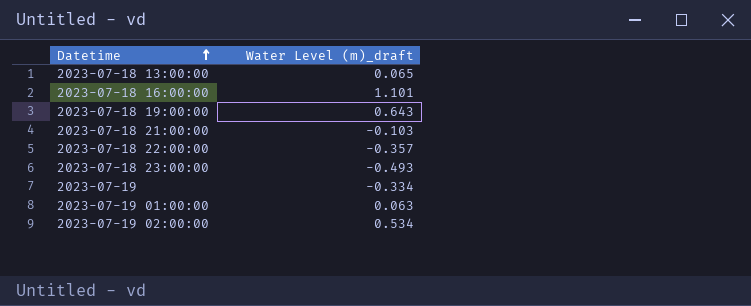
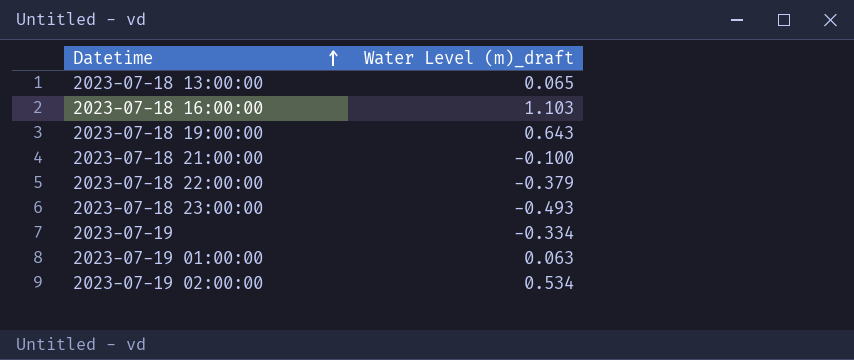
2023-07-18 16:00:00 | Water Level (m)_draft: 1.101 -> 1.103
2023-07-18 21:00:00 | Water Level (m)_draft: -0.103 -> -0.100
2023-07-18 22:00:00 | Water Level (m)_draft: -0.357 -> -0.379

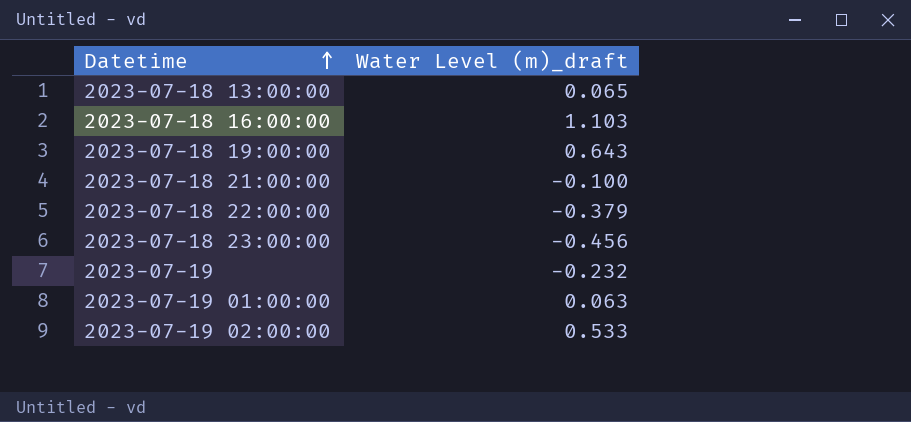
2023-07-18 23:00:00 | Water Level (m)_draft: -0.493 -> -0.456
2023-07-19 | Water Level (m)_draft: -0.334 -> -0.232
2023-07-19 02:00:00 | Water Level (m)_draft: 0.534 -> 0.533

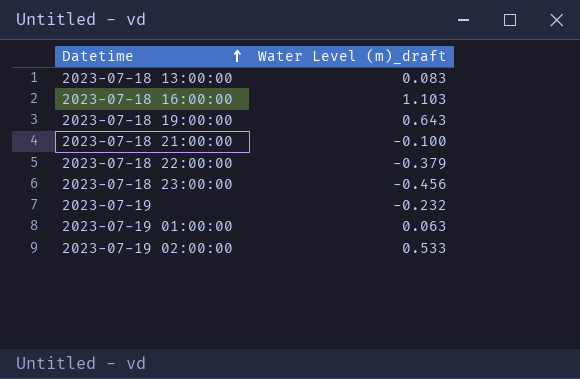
2023-07-18 13:00:00 | Water Level (m)_draft: 0.065 -> 0.083

